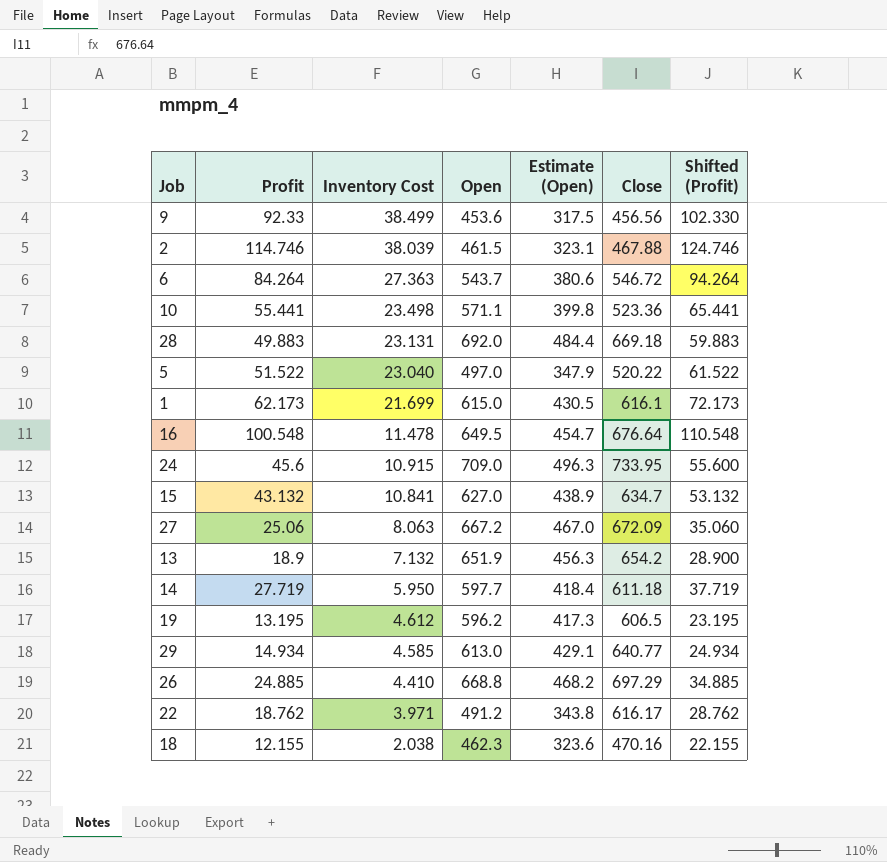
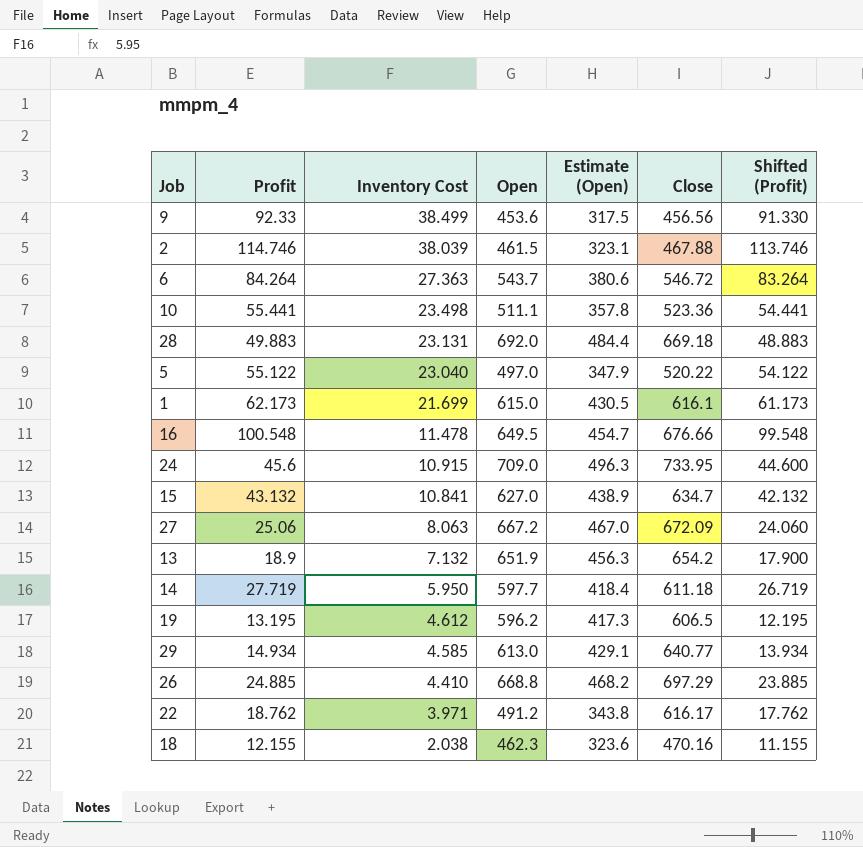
column Shifted (Profit) | formula: [Profit] + 10 -> [Profit] - 1
10 | Open: 571.1 -> 511.1
10 | Estimate (Open): 399.8 -> 357.8
5 | Profit: 51.522 -> 55.122
16 | Close: 676.64 -> 676.66

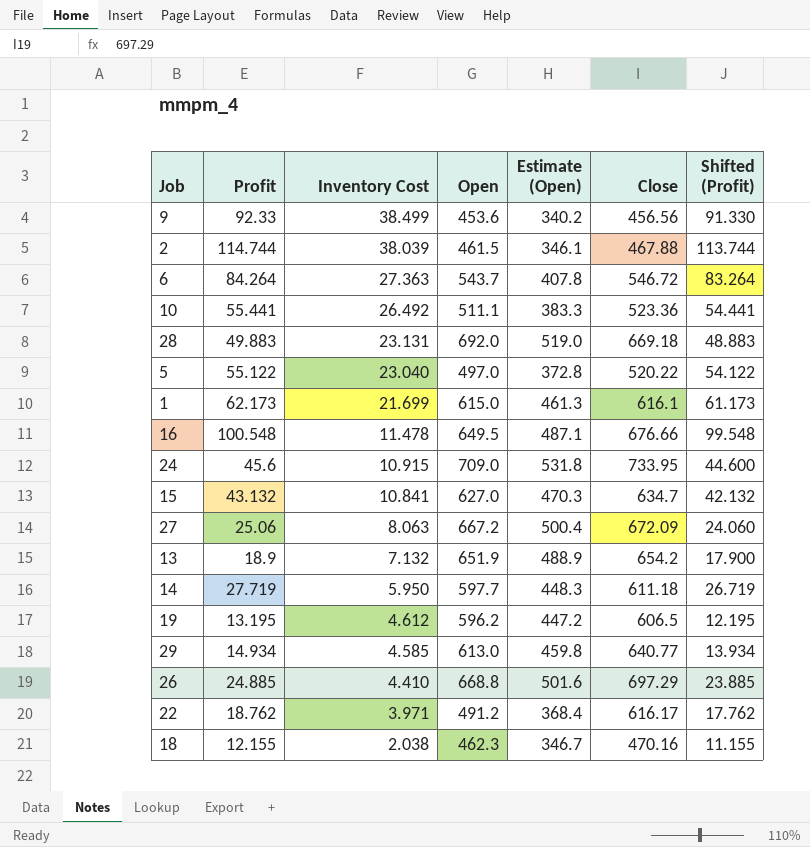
column Estimate (Open) | formula: [Open] * 0.7 -> [Open] * 0.75
2 | Profit: 114.746 -> 114.744
2 | Shifted (Profit): 113.746 -> 113.744
10 | Inventory Cost: 23.498 -> 26.492

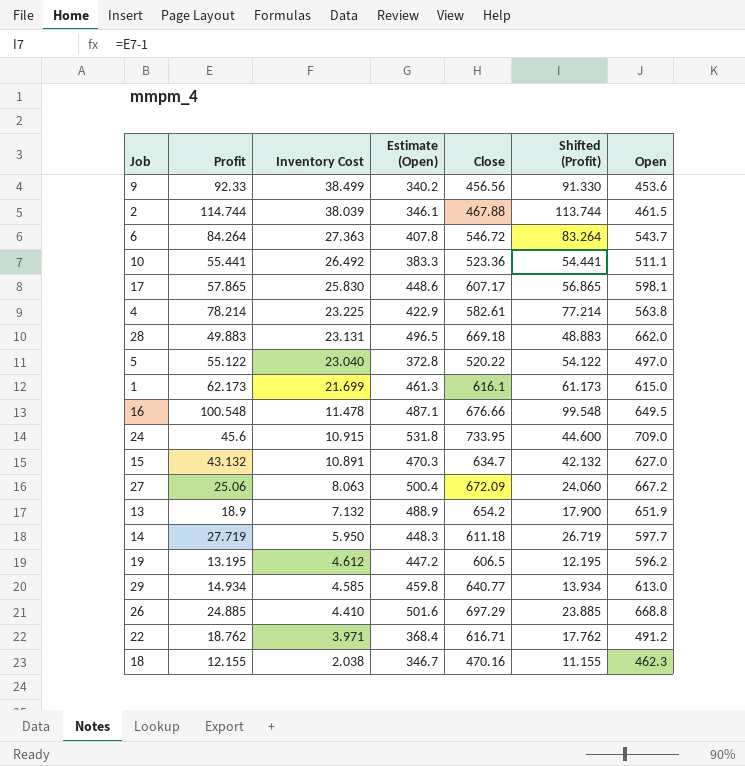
column Open | position: 4 -> 7
row 17: none -> 57.865 | 25.830 | 448.6 | 607.17 | 56.865 | 598.1
row 4: none -> 78.214 | 23.225 | 422.9 | 582.61 | 77.214 | 563.8
28 | Estimate (Open): 519.0 -> 496.5
28 | Open: 692.0 -> 662.0
15 | Inventory Cost: 10.841 -> 10.891
22 | Close: 616.17 -> 616.71

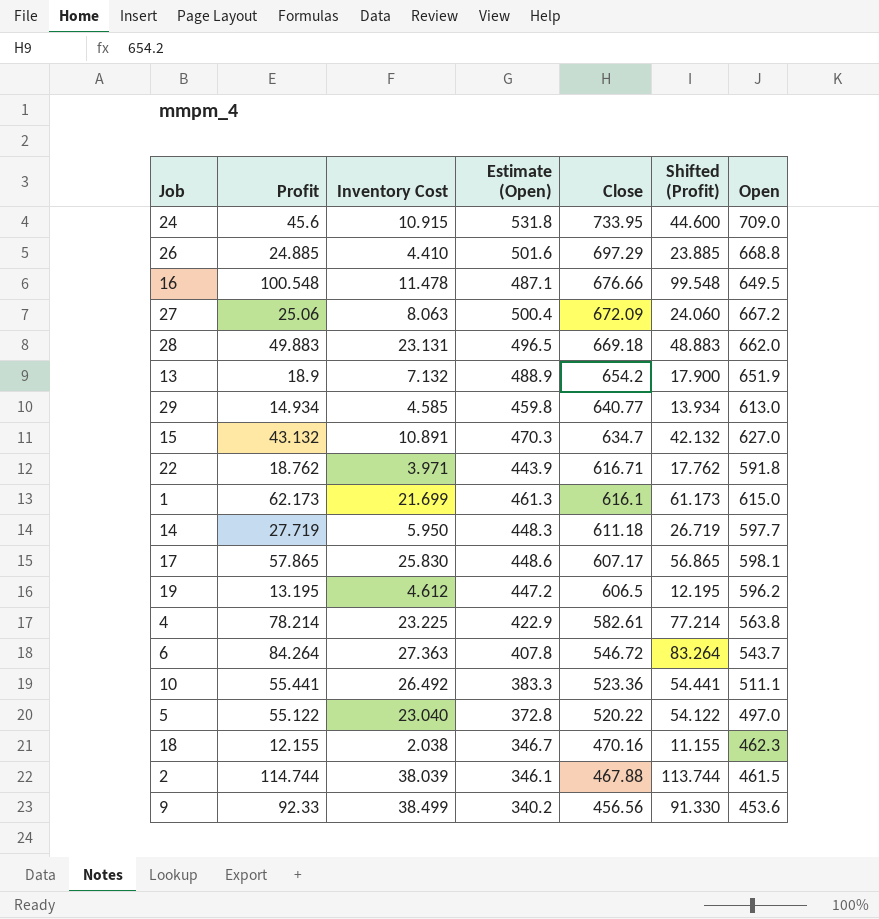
row order: Inventory Cost descending -> Close descending
22 | Estimate (Open): 368.4 -> 443.9
22 | Open: 491.2 -> 591.8

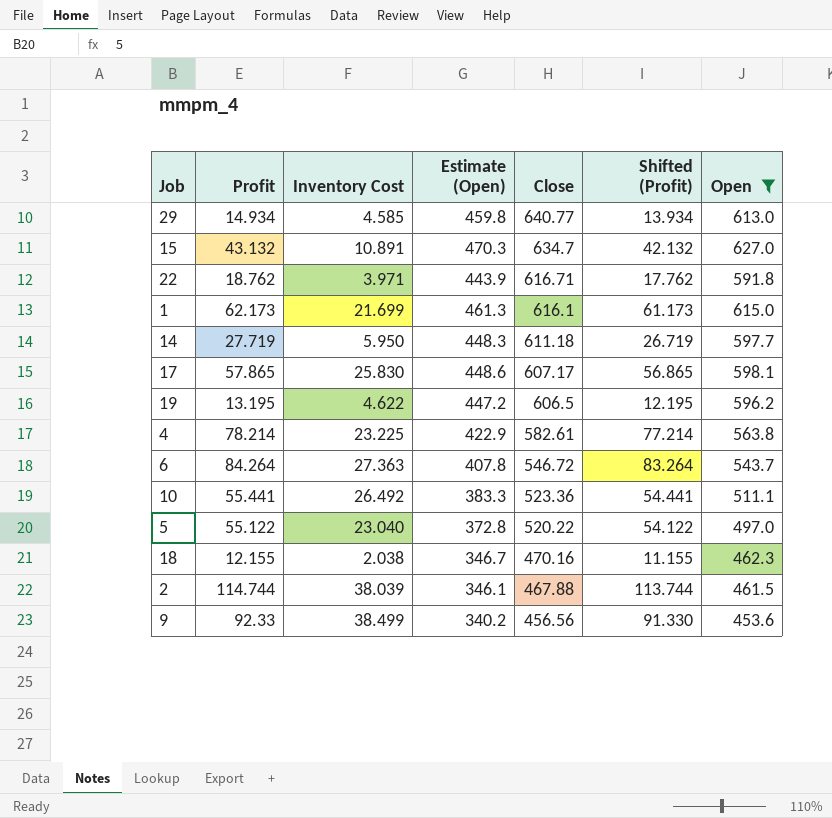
filter: none -> Open <= 627.0
19 | Inventory Cost: 4.612 -> 4.622

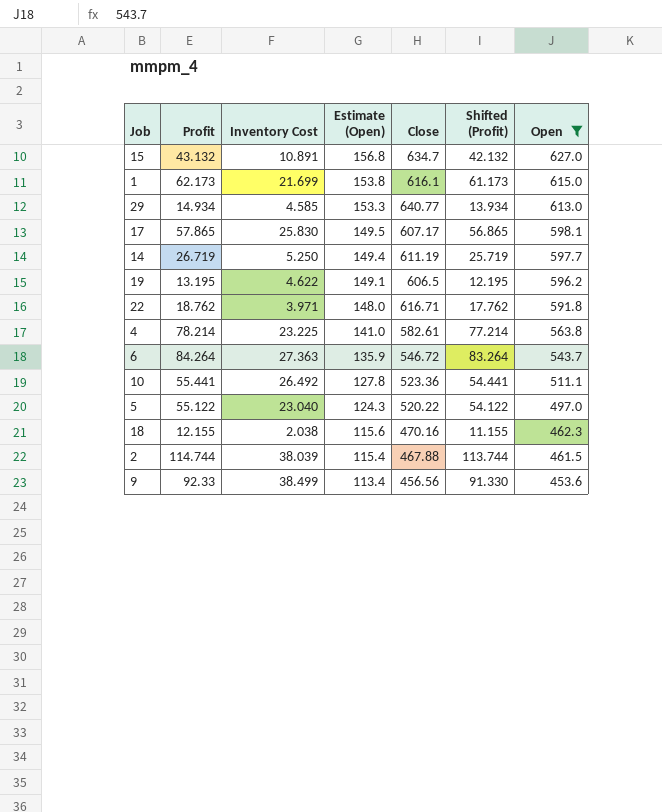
row order: Close descending -> Estimate (Open) descending
column Estimate (Open) | formula: [Open] * 0.75 -> [Open] * 0.25
14 | Profit: 27.719 -> 26.719
14 | Inventory Cost: 5.950 -> 5.250
14 | Close: 611.18 -> 611.19
14 | Shifted (Profit): 26.719 -> 25.719

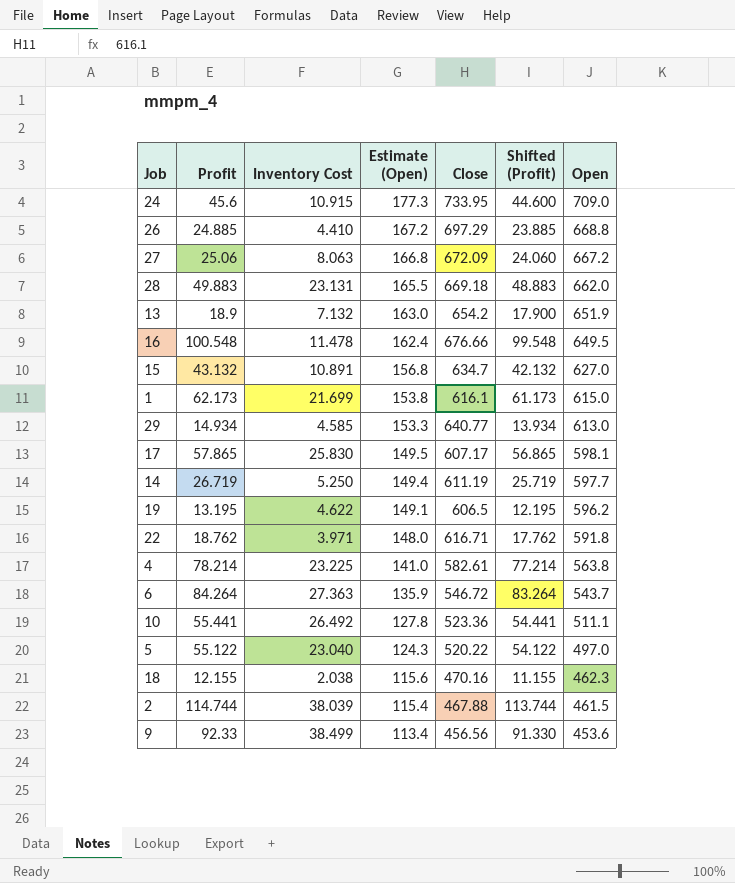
filter: Open <= 627.0 -> none

